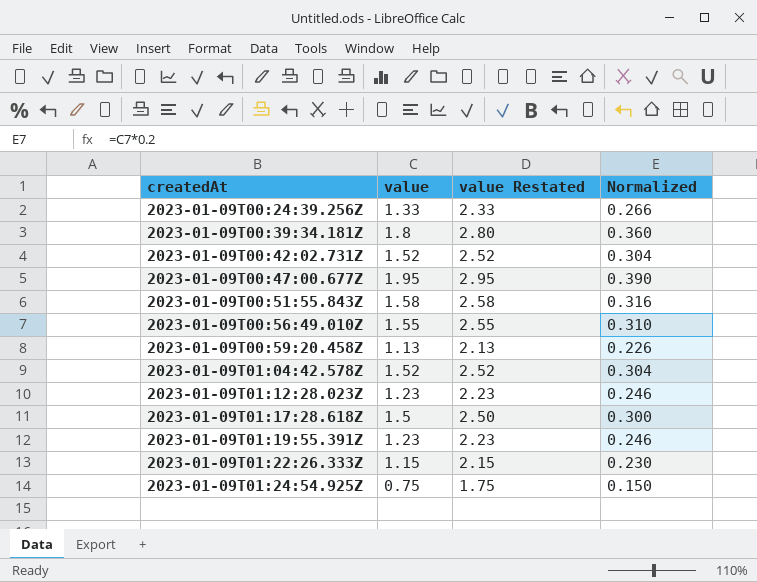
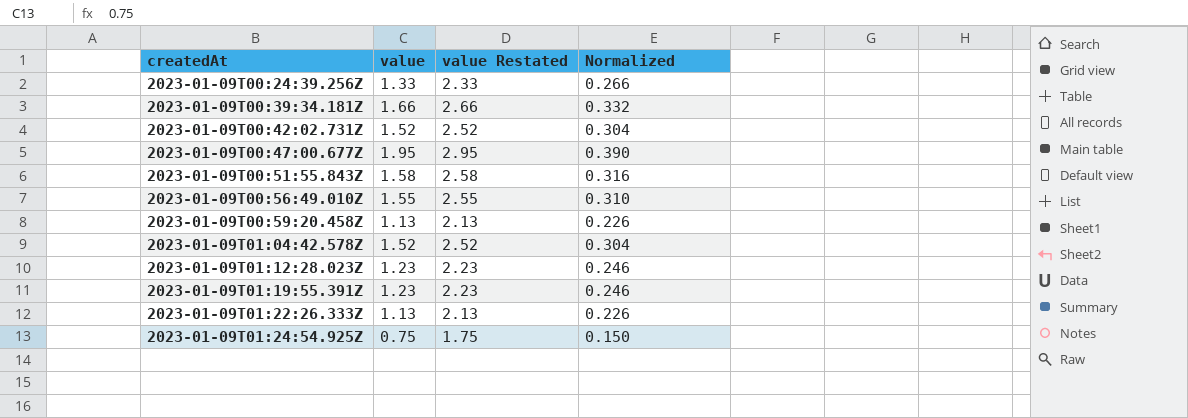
row 2023-01-09T01:17:28.618Z: 1.5 | 2.50 | 0.300 -> none
2023-01-09T00:39:34.181Z | value: 1.8 -> 1.66
2023-01-09T00:39:34.181Z | value Restated: 2.80 -> 2.66
2023-01-09T00:39:34.181Z | Normalized: 0.360 -> 0.332
2023-01-09T01:22:26.333Z | value: 1.15 -> 1.13
2023-01-09T01:22:26.333Z | value Restated: 2.15 -> 2.13
2023-01-09T01:22:26.333Z | Normalized: 0.230 -> 0.226

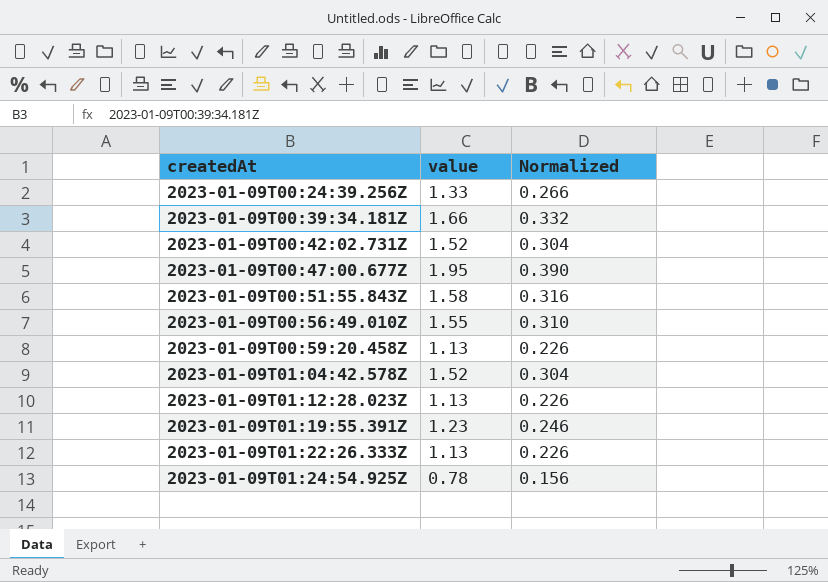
column value Restated | formula: [value] + 1 -> none
2023-01-09T01:12:28.023Z | value: 1.23 -> 1.13
2023-01-09T01:12:28.023Z | Normalized: 0.246 -> 0.226
2023-01-09T01:24:54.925Z | value: 0.75 -> 0.78
2023-01-09T01:24:54.925Z | Normalized: 0.150 -> 0.156

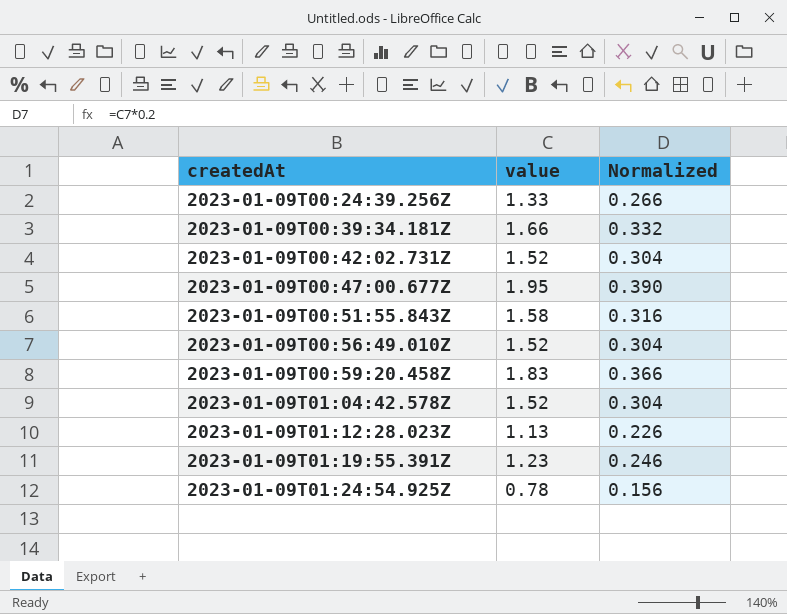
row 2023-01-09T01:22:26.333Z: 1.13 | 0.226 -> none
2023-01-09T00:56:49.010Z | value: 1.55 -> 1.52
2023-01-09T00:56:49.010Z | Normalized: 0.310 -> 0.304
2023-01-09T00:59:20.458Z | value: 1.13 -> 1.83
2023-01-09T00:59:20.458Z | Normalized: 0.226 -> 0.366

